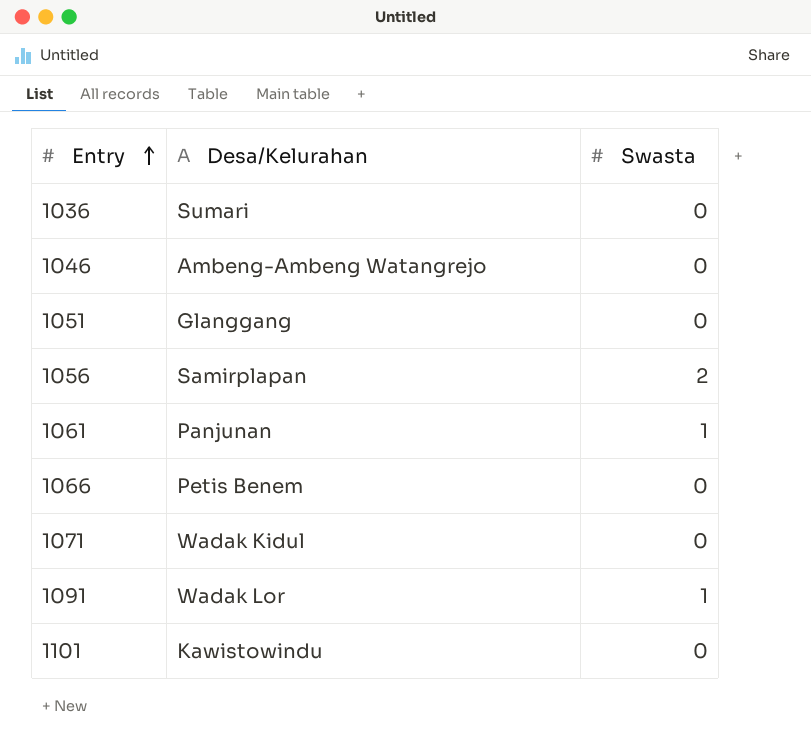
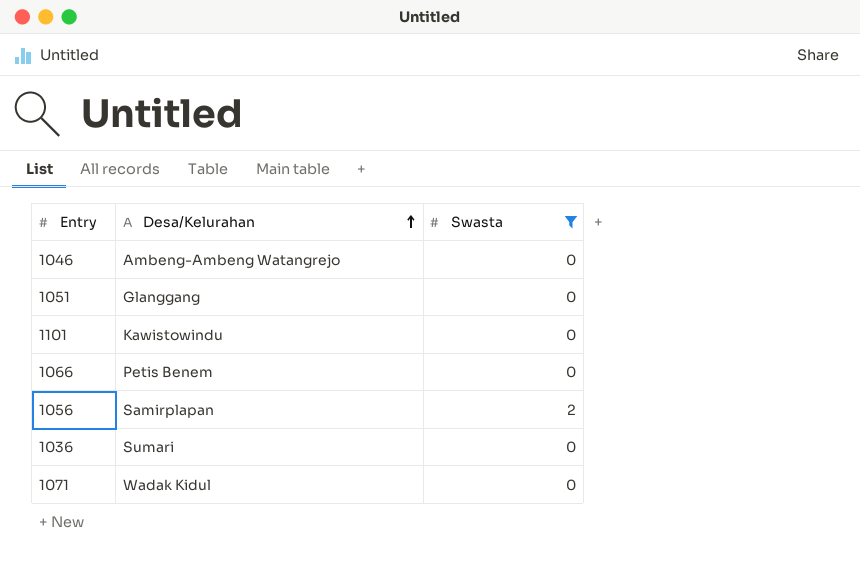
filter: none -> Swasta != 1
row order: Entry ascending -> Desa/Kelurahan ascending

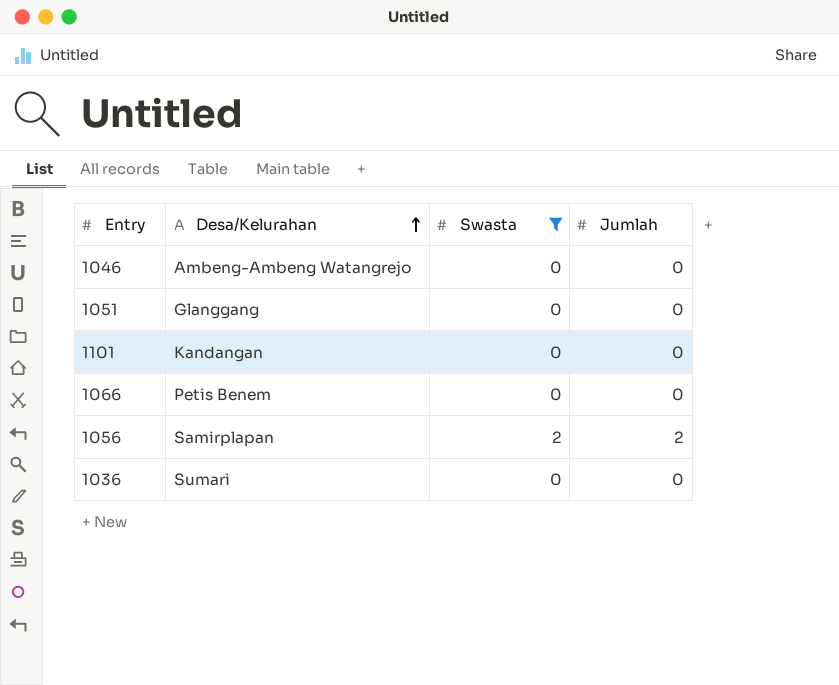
column Jumlah | position: none -> 4
row 1071: Wadak Kidul | 0 -> none
1101 | Desa/Kelurahan: Kawistowindu -> Kandangan

